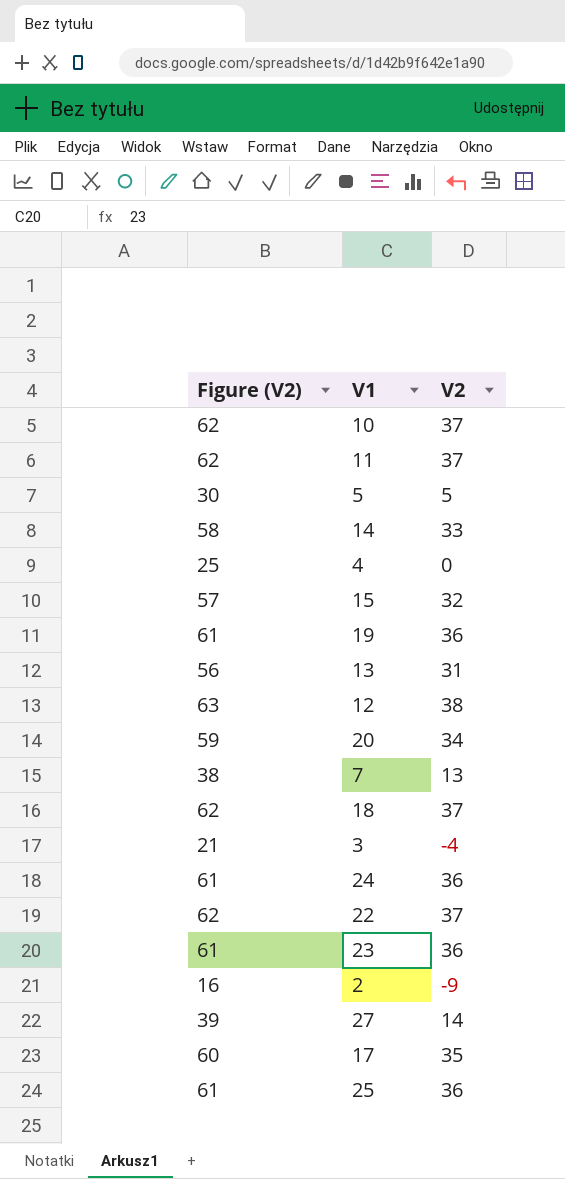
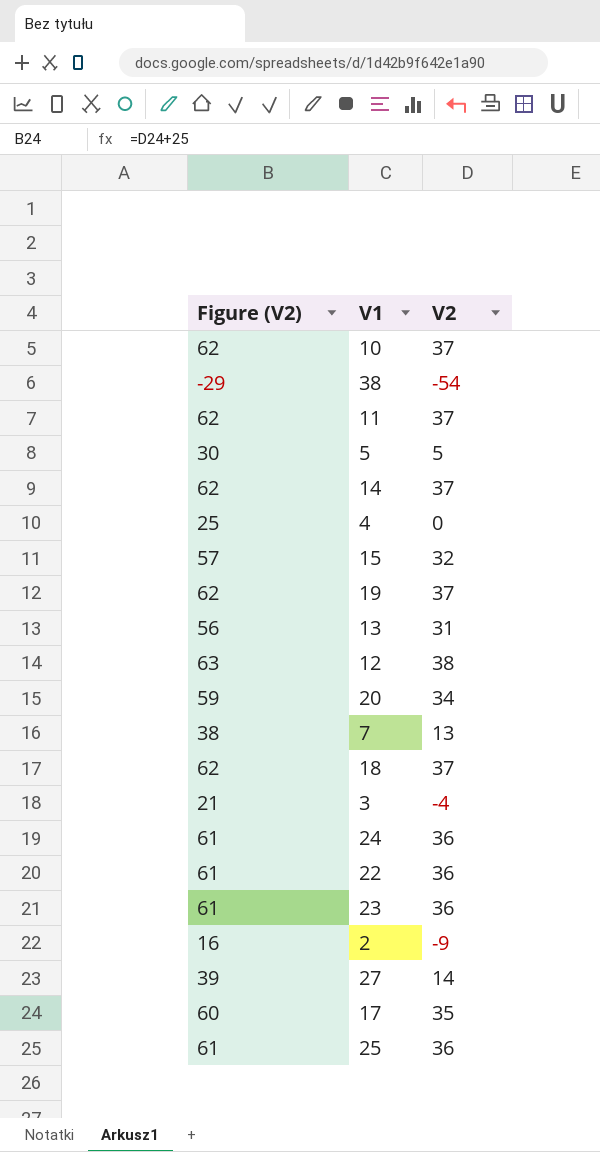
row 38: none -> -29 | -54
14 | Figure (V2): 58 -> 62
14 | V2: 33 -> 37
19 | Figure (V2): 61 -> 62
19 | V2: 36 -> 37
22 | Figure (V2): 62 -> 61
22 | V2: 37 -> 36

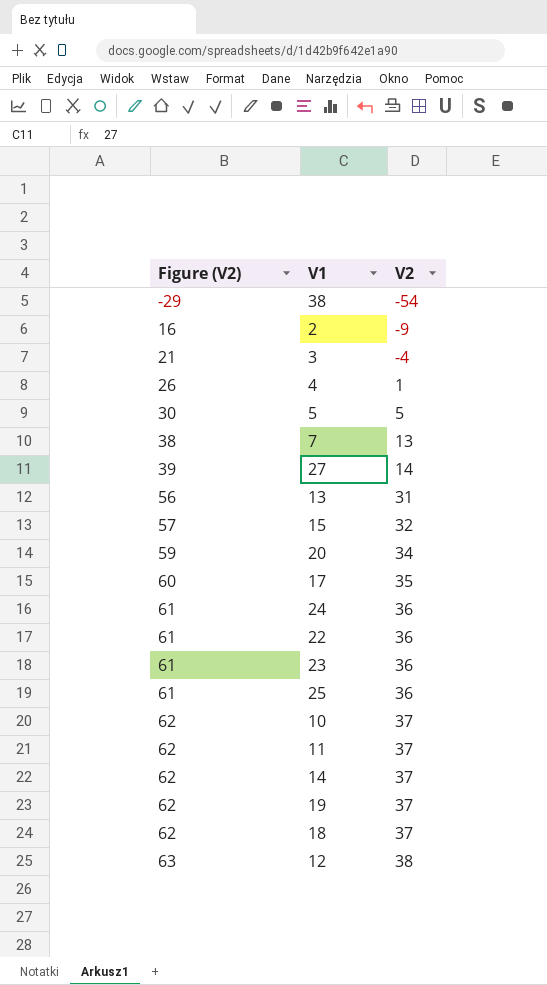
row order: none -> Figure (V2) ascending
4 | Figure (V2): 25 -> 26
4 | V2: 0 -> 1

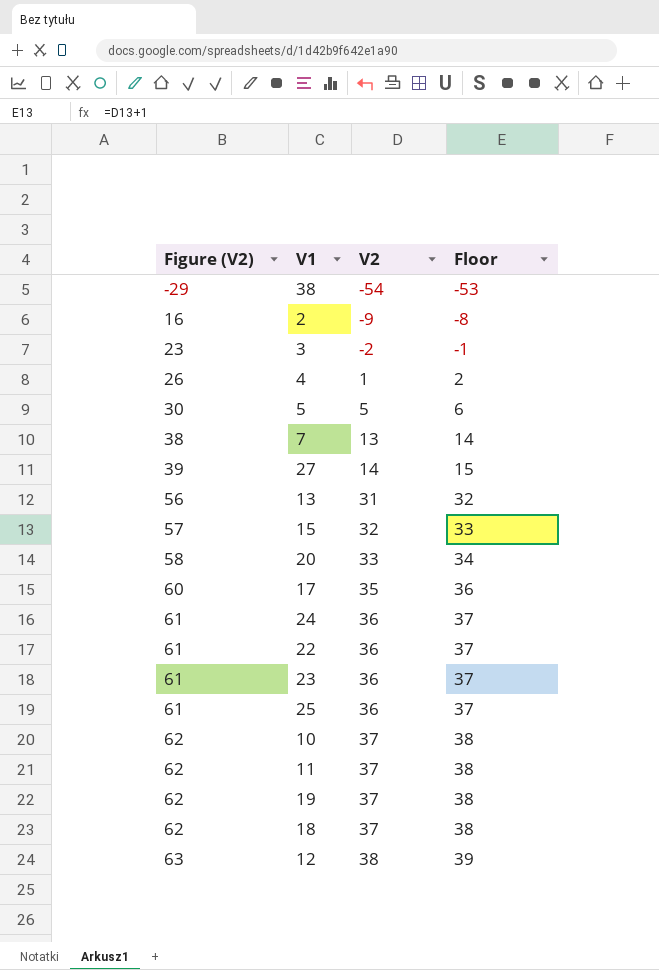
column Floor | formula: none -> [V2] + 1
row 14: 62 | 37 -> none
3 | Figure (V2): 21 -> 23
3 | V2: -4 -> -2
20 | Figure (V2): 59 -> 58
20 | V2: 34 -> 33

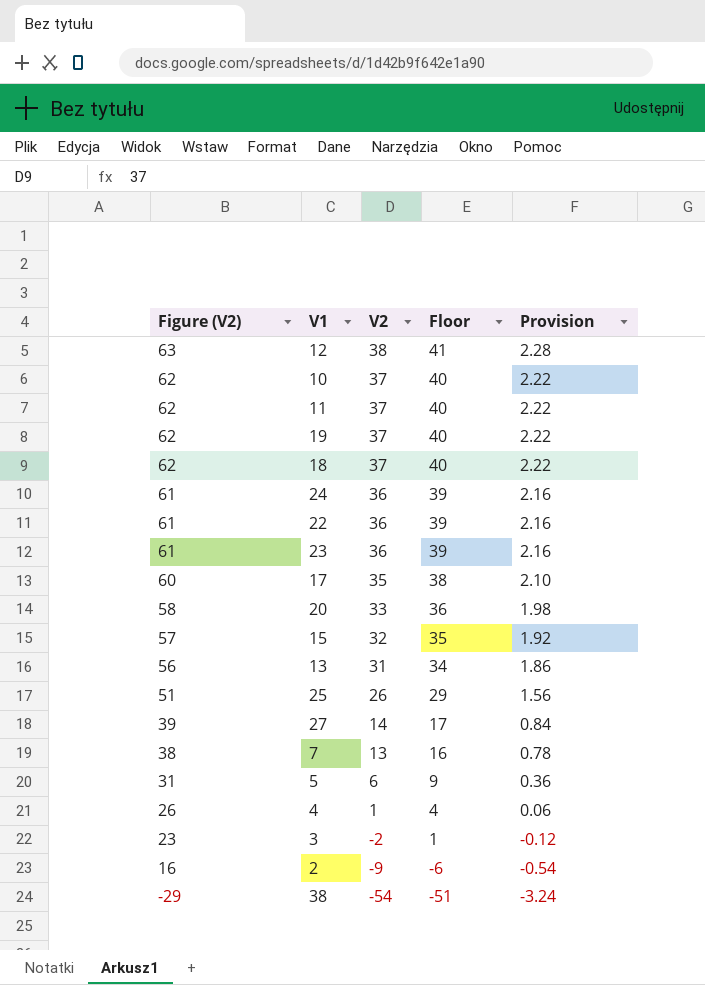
row order: Figure (V2) ascending -> Figure (V2) descending
column Floor | formula: [V2] + 1 -> [V2] + 3
column Provision | formula: none -> [V2] * 0.06
25 | Figure (V2): 61 -> 51
25 | V2: 36 -> 26
5 | Figure (V2): 30 -> 31
5 | V2: 5 -> 6

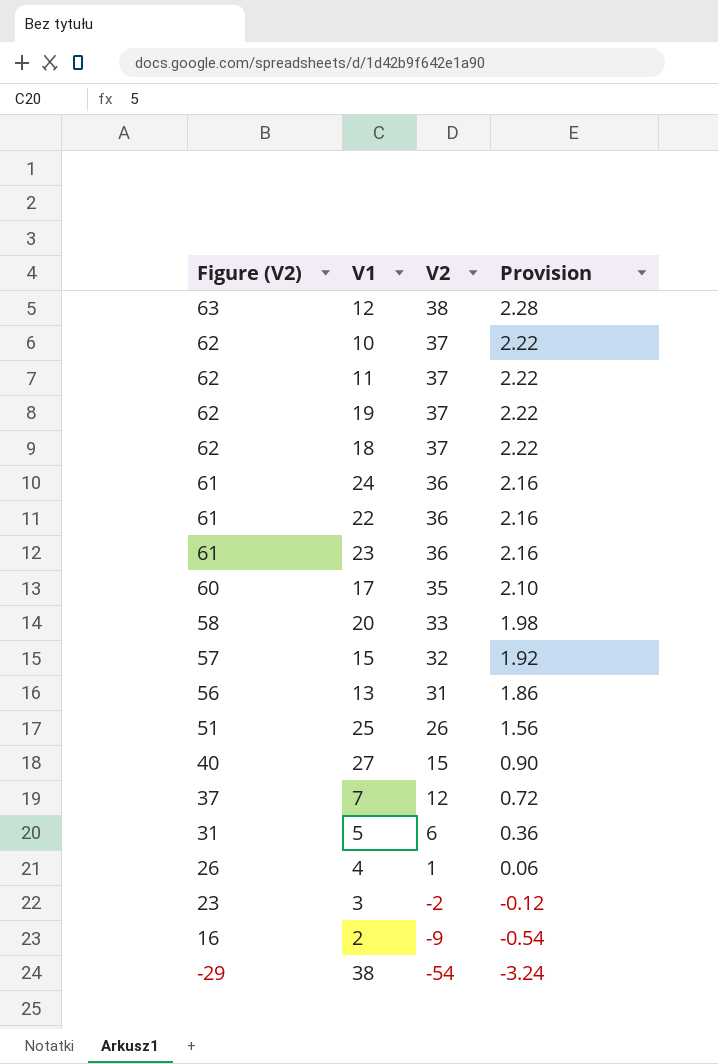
column Floor | formula: [V2] + 3 -> none
27 | Figure (V2): 39 -> 40
27 | V2: 14 -> 15
27 | Provision: 0.84 -> 0.90
7 | Figure (V2): 38 -> 37
7 | V2: 13 -> 12
7 | Provision: 0.78 -> 0.72

